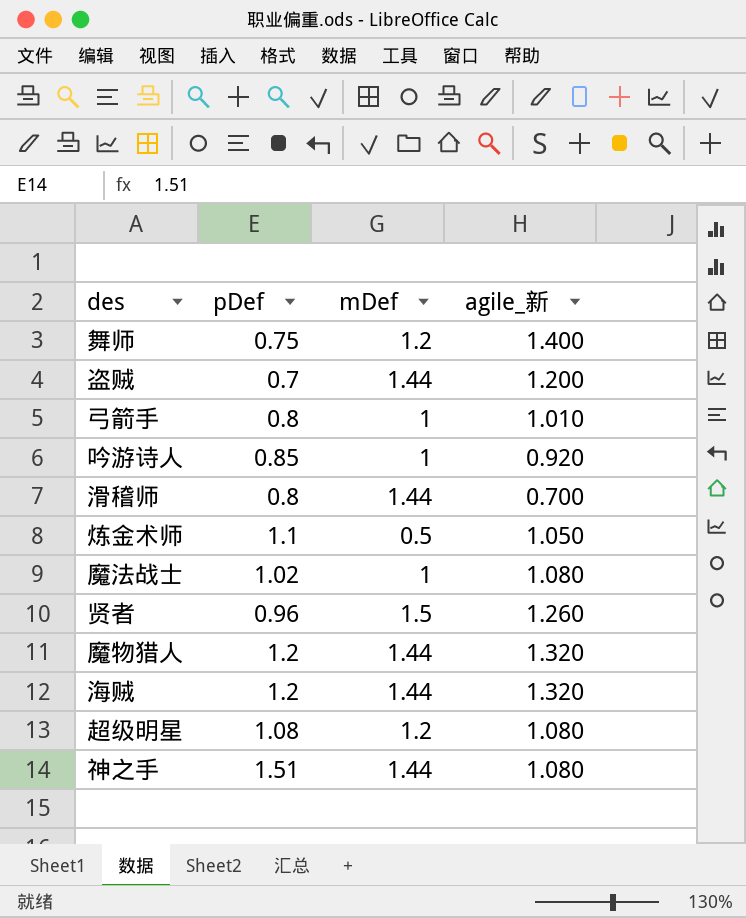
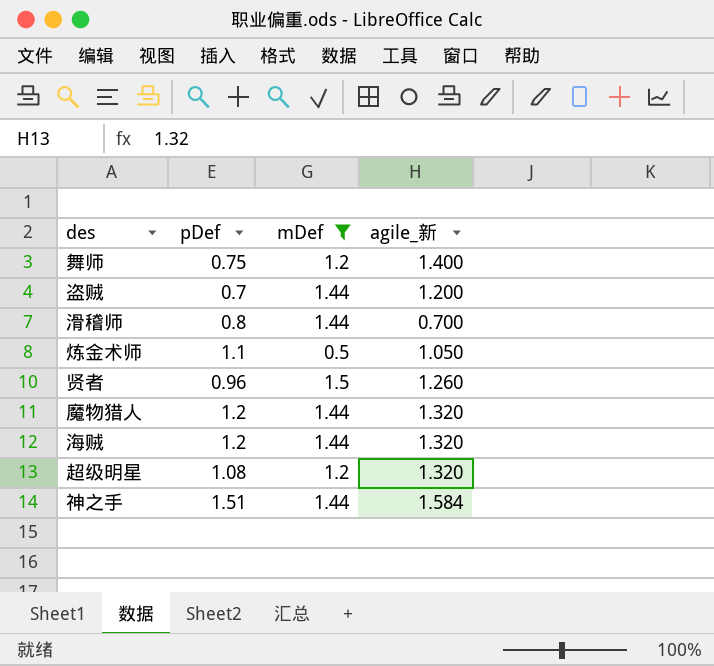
filter: none -> mDef != 1
超级明星 | agile_新: 1.080 -> 1.320
神之手 | agile_新: 1.080 -> 1.584

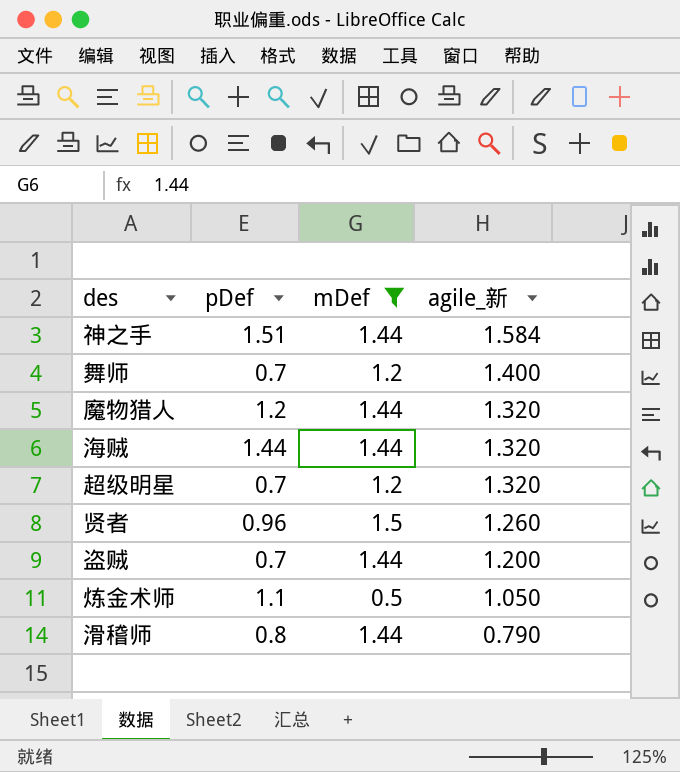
row order: none -> agile_新 descending
舞师 | pDef: 0.75 -> 0.7
海贼 | pDef: 1.2 -> 1.44
超级明星 | pDef: 1.08 -> 0.7
滑稽师 | agile_新: 0.700 -> 0.790

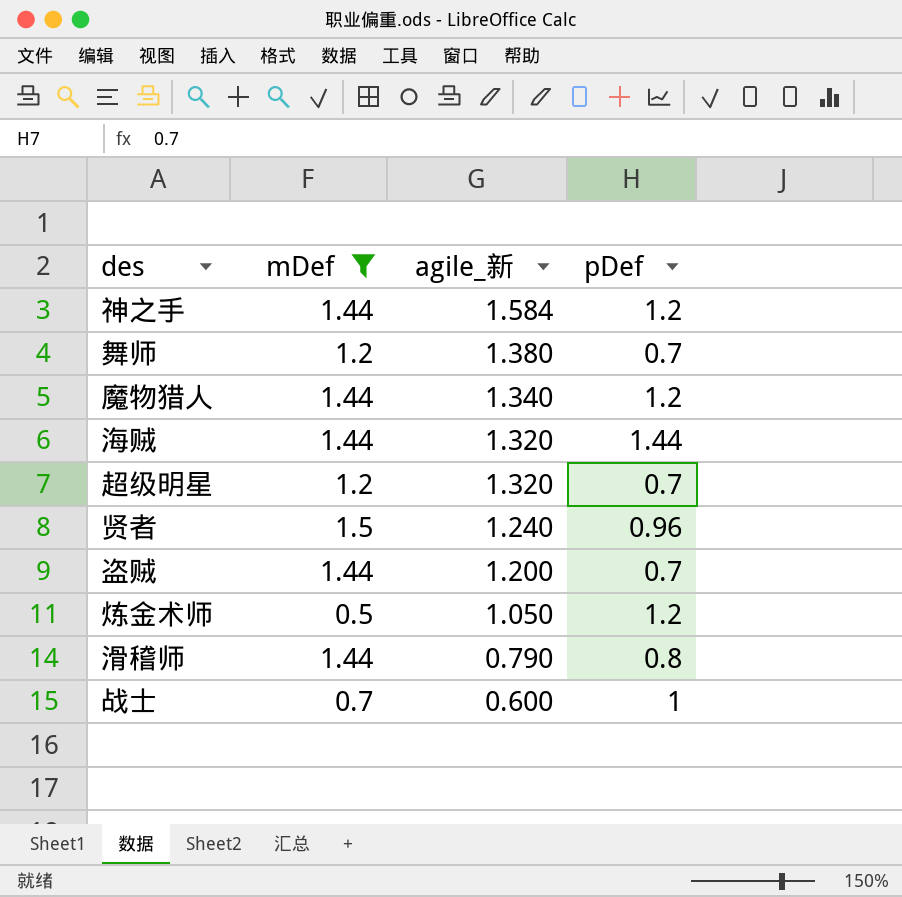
column pDef | position: 2 -> 4
神之手 | pDef: 1.51 -> 1.2
舞师 | agile_新: 1.400 -> 1.380
魔物猎人 | agile_新: 1.320 -> 1.340
贤者 | agile_新: 1.260 -> 1.240
炼金术师 | pDef: 1.1 -> 1.2
row 战士: none -> 0.7 | 0.600 | 1

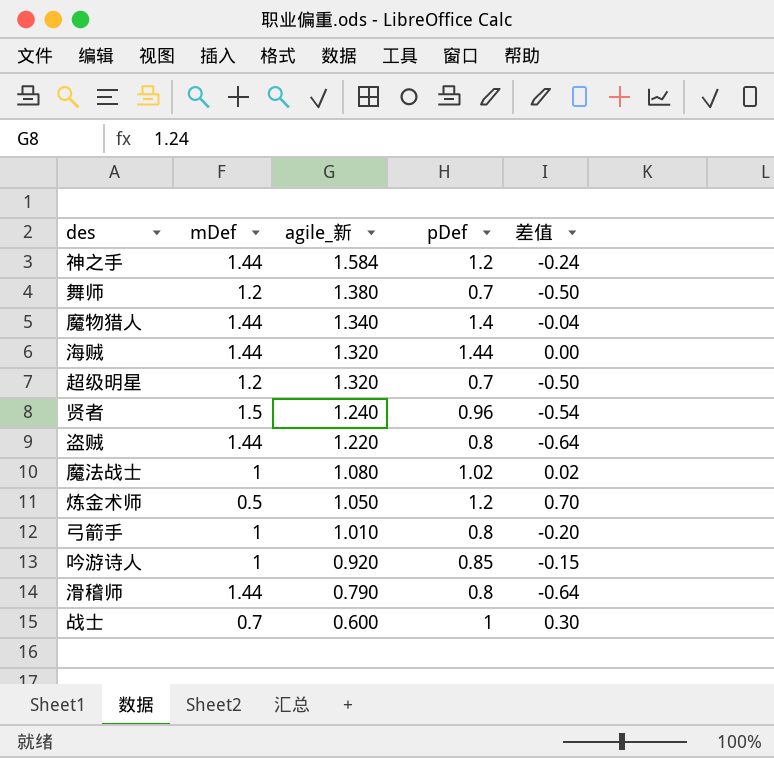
filter: mDef != 1 -> none
column 差值 | formula: none -> [pDef] - [mDef]
魔物猎人 | pDef: 1.2 -> 1.4
盗贼 | agile_新: 1.200 -> 1.220
盗贼 | pDef: 0.7 -> 0.8

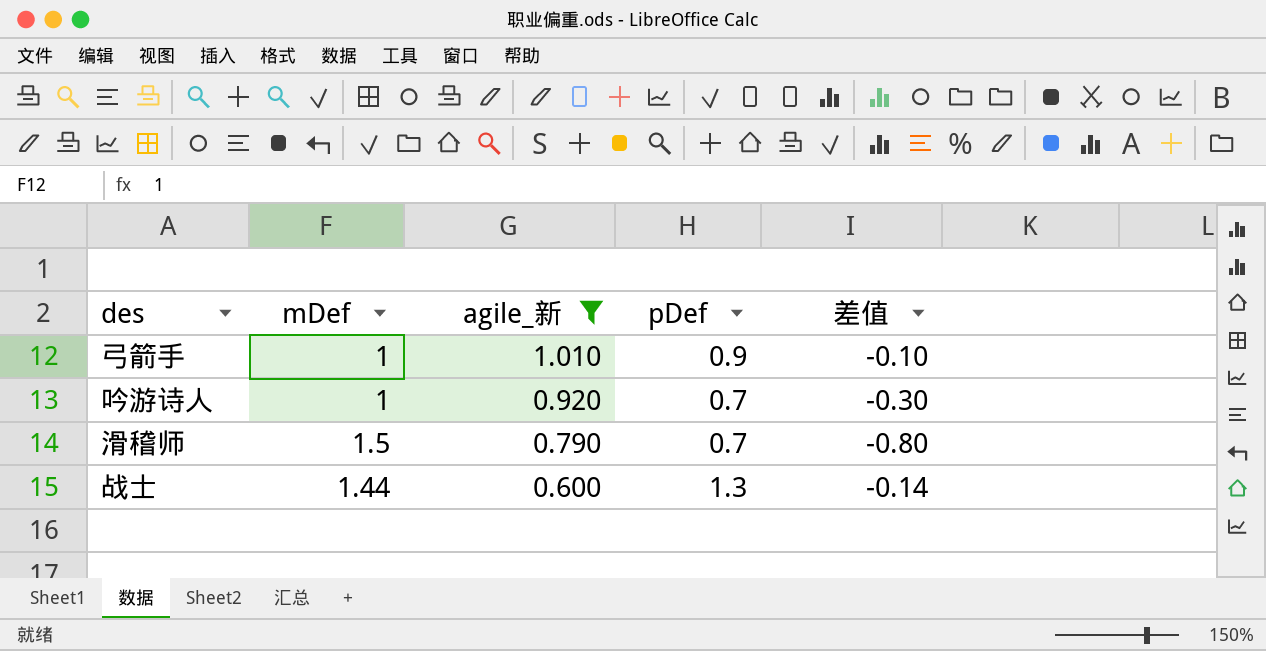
filter: none -> agile_新 <= 1.010
弓箭手 | pDef: 0.8 -> 0.9
弓箭手 | 差值: -0.20 -> -0.10
吟游诗人 | pDef: 0.85 -> 0.7
吟游诗人 | 差值: -0.15 -> -0.30
滑稽师 | mDef: 1.44 -> 1.5
滑稽师 | pDef: 0.8 -> 0.7
滑稽师 | 差值: -0.64 -> -0.80
战士 | mDef: 0.7 -> 1.44
战士 | pDef: 1 -> 1.3
战士 | 差值: 0.30 -> -0.14

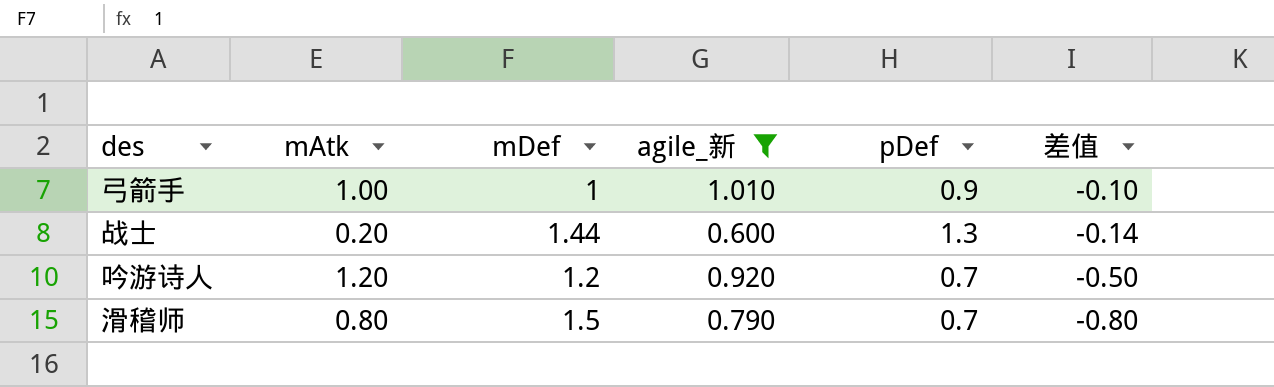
row order: agile_新 descending -> 差值 descending
column mAtk | position: none -> 2
吟游诗人 | mDef: 1 -> 1.2
吟游诗人 | 差值: -0.30 -> -0.50

